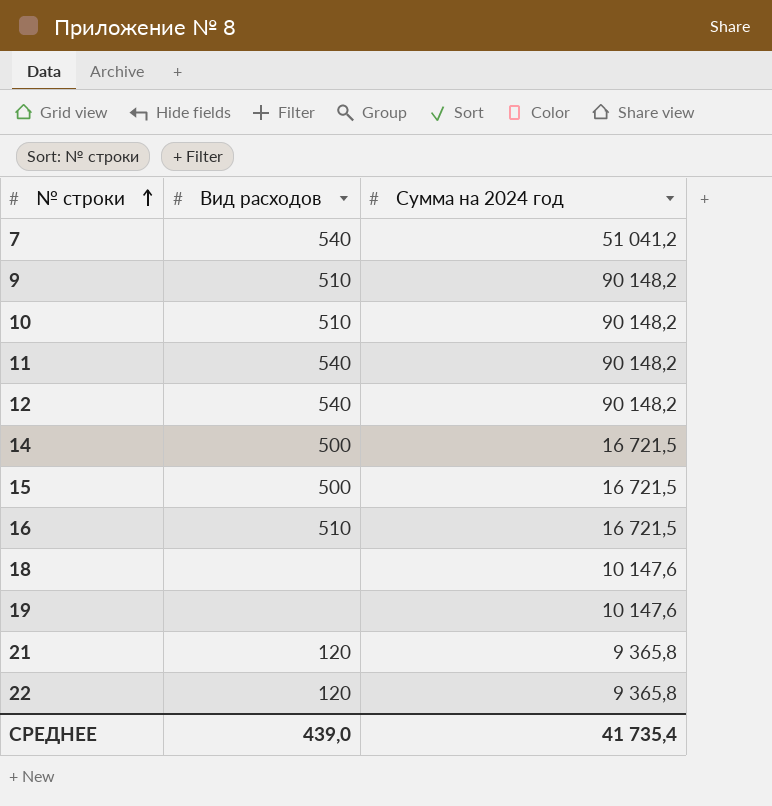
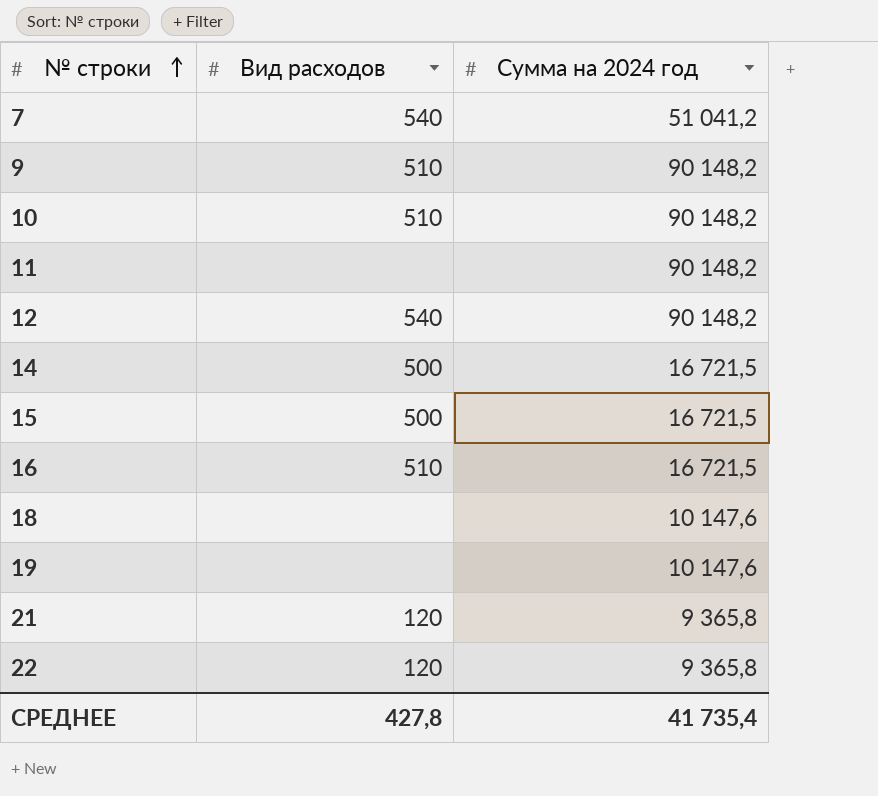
11 | Вид расходов: 540 -> none
СРЕДНЕЕ | Вид расходов: 439,0 -> 427,8

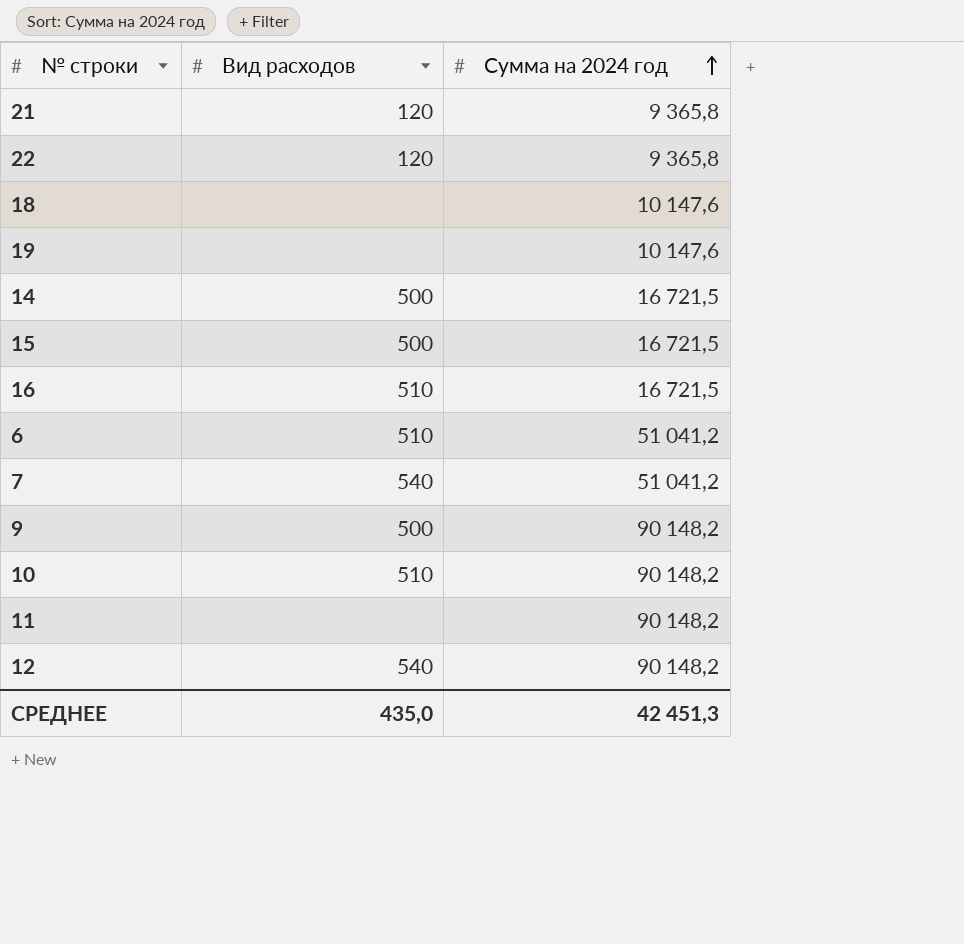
row order: № строки ascending -> Сумма на 2024 год ascending
row 6: none -> 510 | 51 041,2
9 | Вид расходов: 510 -> 500
СРЕДНЕЕ | Вид расходов: 427,8 -> 435,0
СРЕДНЕЕ | Сумма на 2024 год: 41 735,4 -> 42 451,3

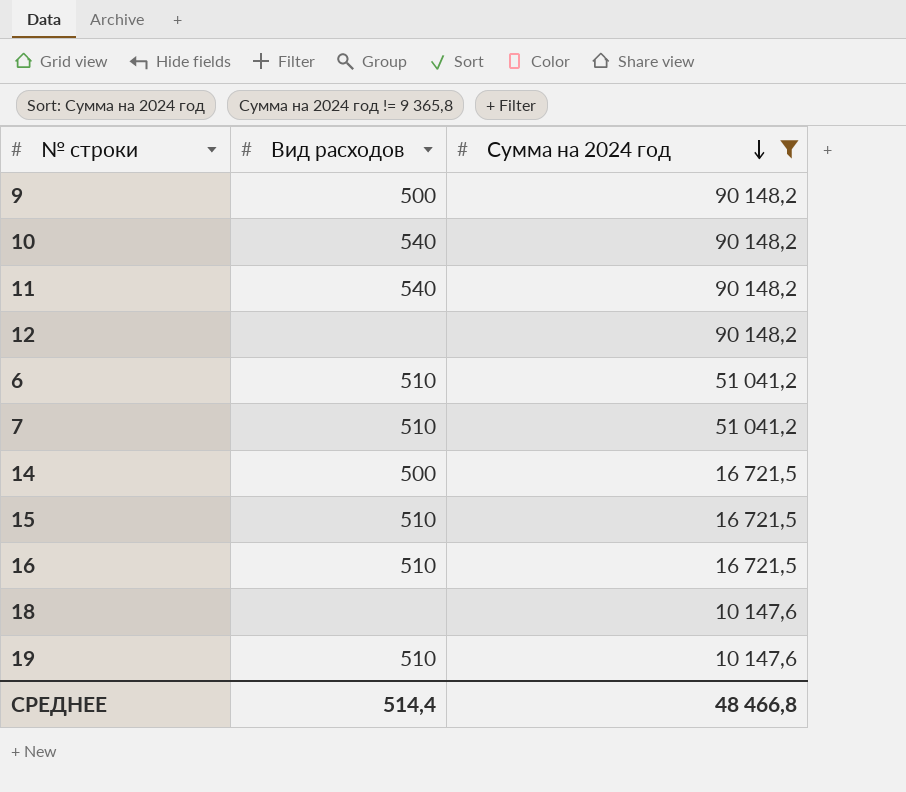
filter: none -> Сумма на 2024 год != 9 365,8
row order: Сумма на 2024 год ascending -> Сумма на 2024 год descending
10 | Вид расходов: 510 -> 540
11 | Вид расходов: none -> 540
12 | Вид расходов: 540 -> none
7 | Вид расходов: 540 -> 510
15 | Вид расходов: 500 -> 510
19 | Вид расходов: none -> 510
СРЕДНЕЕ | Вид расходов: 435,0 -> 514,4
СРЕДНЕЕ | Сумма на 2024 год: 42 451,3 -> 48 466,8

